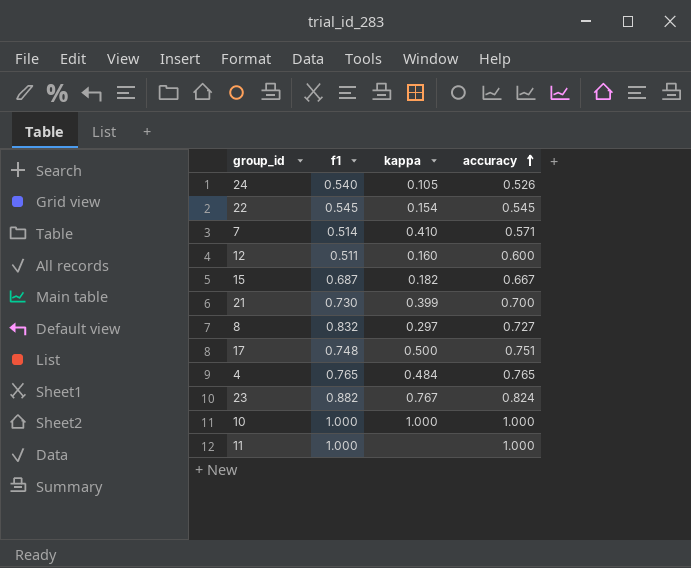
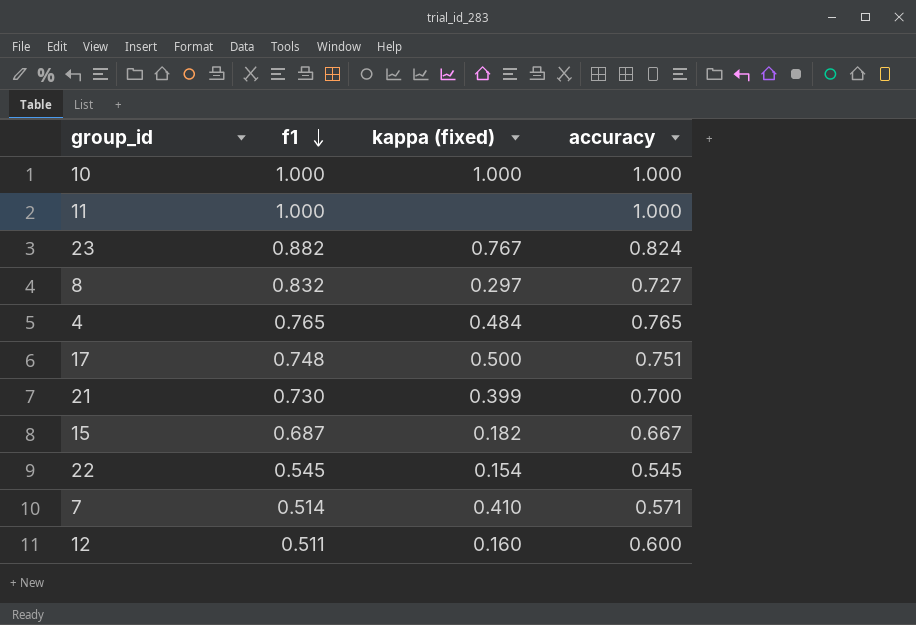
row order: accuracy ascending -> f1 descending
column name: kappa -> kappa (fixed)
row 24: 0.540 | 0.105 | 0.526 -> none

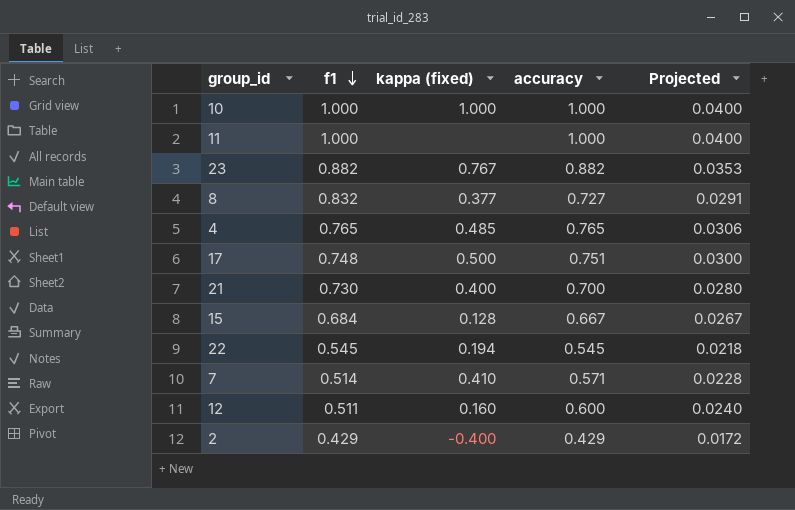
column Projected | formula: none -> [accuracy] * 0.04
23 | accuracy: 0.824 -> 0.882
8 | kappa (fixed): 0.297 -> 0.377
4 | kappa (fixed): 0.484 -> 0.485
21 | kappa (fixed): 0.399 -> 0.400
15 | f1: 0.687 -> 0.684
15 | kappa (fixed): 0.182 -> 0.128
22 | kappa (fixed): 0.154 -> 0.194
row 2: none -> 0.429 | -0.400 | 0.429 | 0.0172

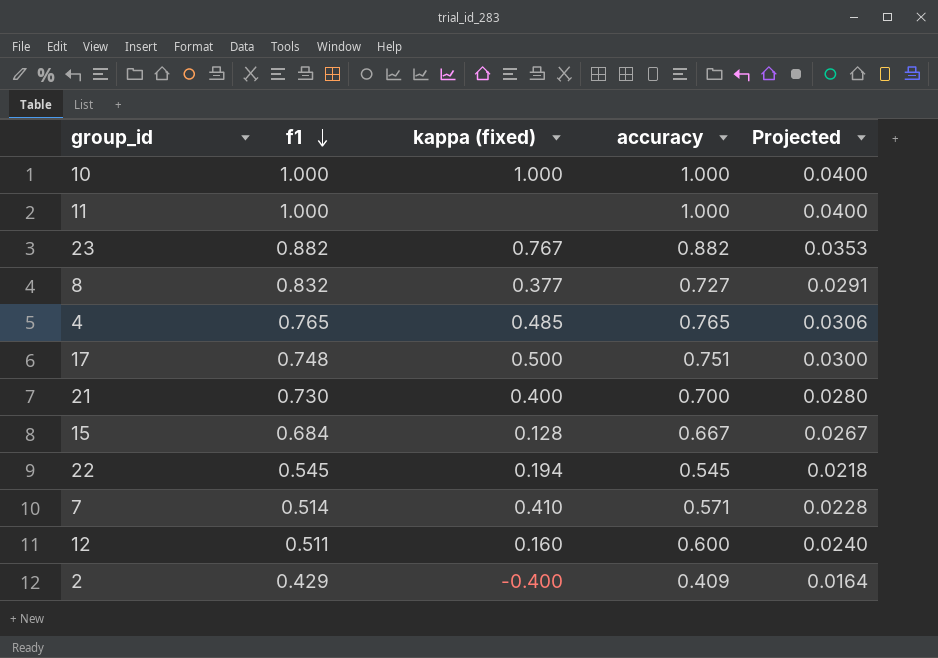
2 | accuracy: 0.429 -> 0.409
2 | Projected: 0.0172 -> 0.0164

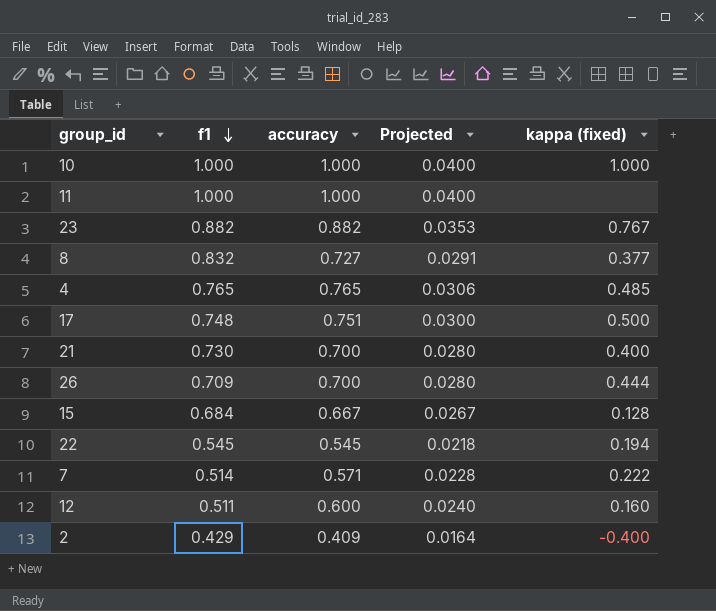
column kappa (fixed) | position: 3 -> 5
row 26: none -> 0.709 | 0.700 | 0.0280 | 0.444
7 | kappa (fixed): 0.410 -> 0.222

